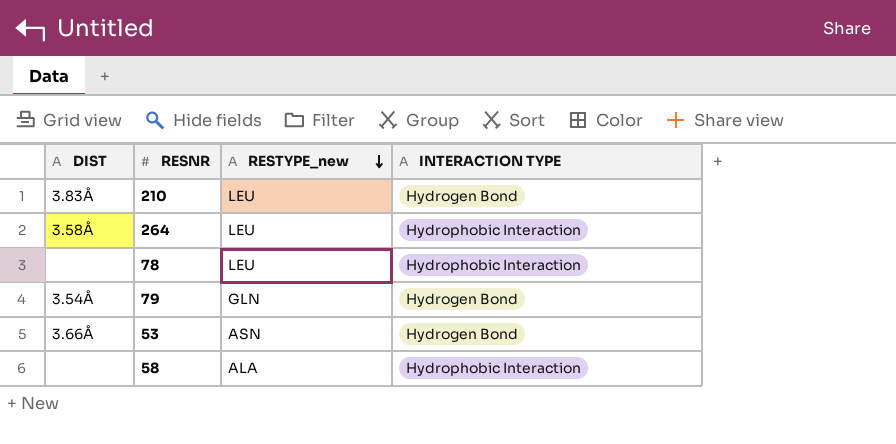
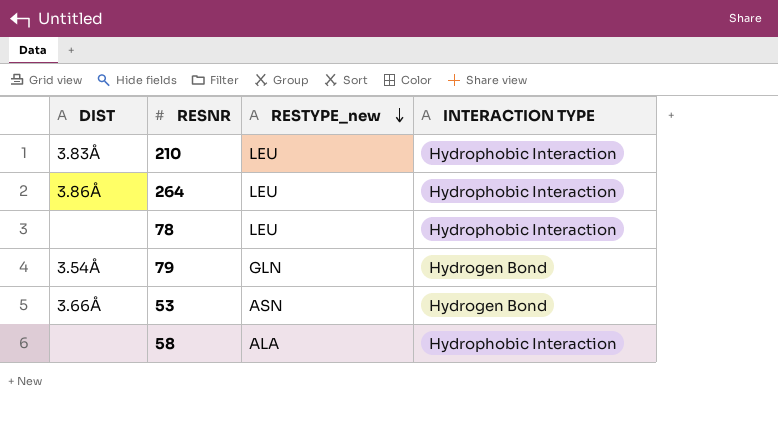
210 | INTERACTION TYPE: Hydrogen Bond -> Hydrophobic Interaction
264 | DIST: 3.58Å -> 3.86Å

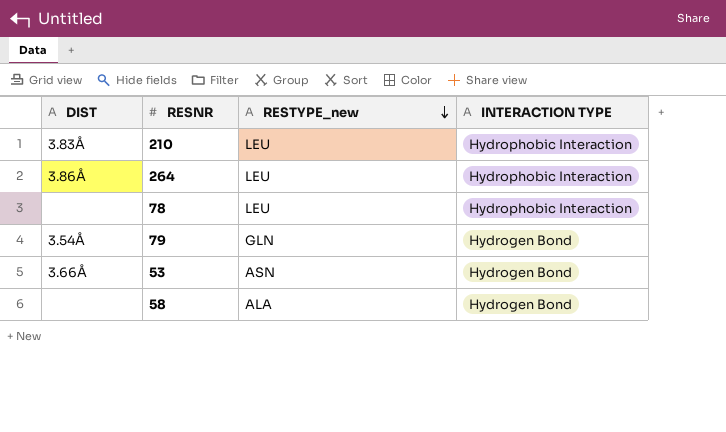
58 | INTERACTION TYPE: Hydrophobic Interaction -> Hydrogen Bond

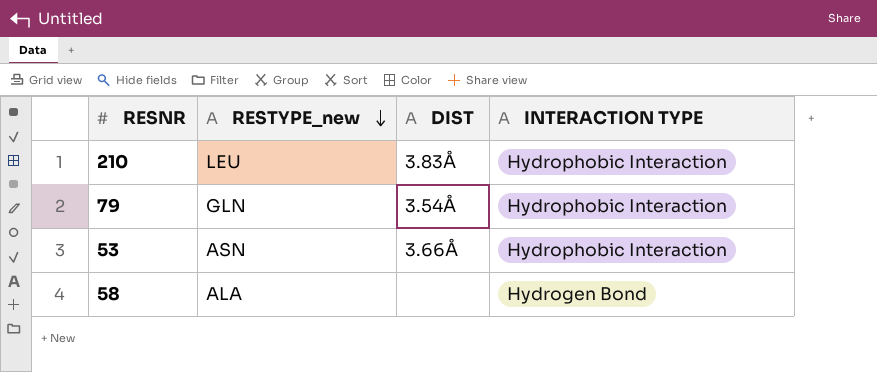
column DIST | position: 1 -> 3
row 264: 3.86Å | LEU | Hydrophobic Interaction -> none
row 78: none | LEU | Hydrophobic Interaction -> none
79 | INTERACTION TYPE: Hydrogen Bond -> Hydrophobic Interaction
53 | INTERACTION TYPE: Hydrogen Bond -> Hydrophobic Interaction

